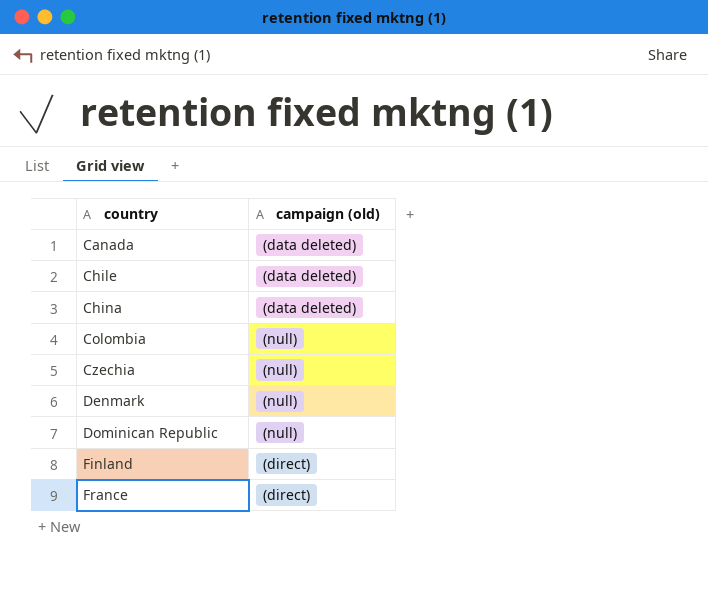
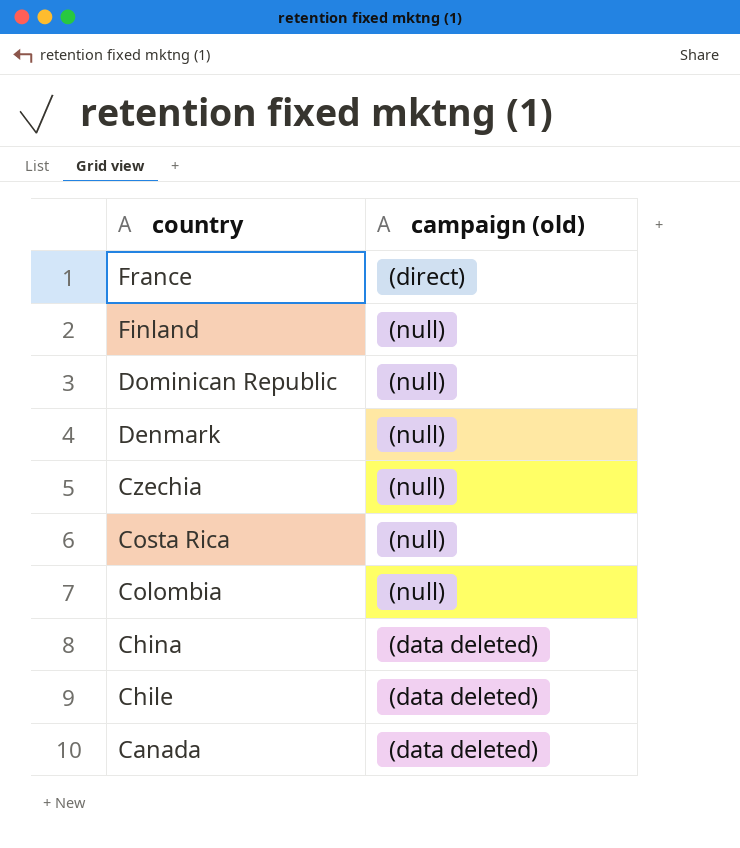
row order: country ascending -> country descending
Finland | campaign (old): (direct) -> (null)
row Costa Rica: none -> (null)

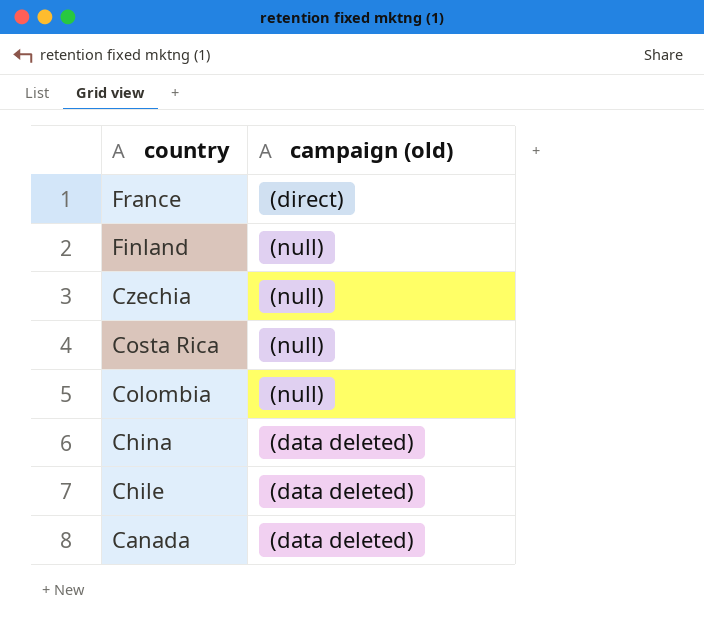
row Dominican Republic: (null) -> none
row Denmark: (null) -> none

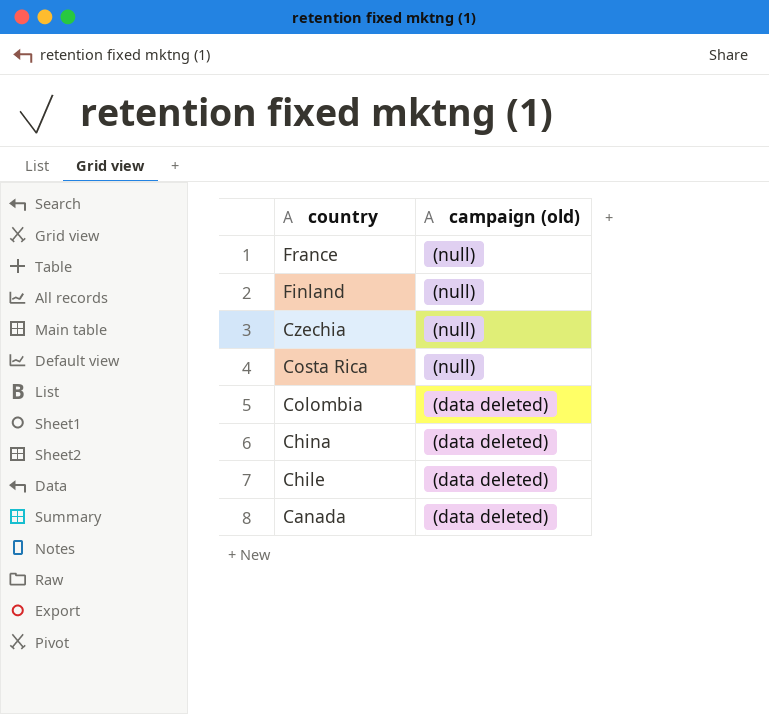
France | campaign (old): (direct) -> (null)
Colombia | campaign (old): (null) -> (data deleted)

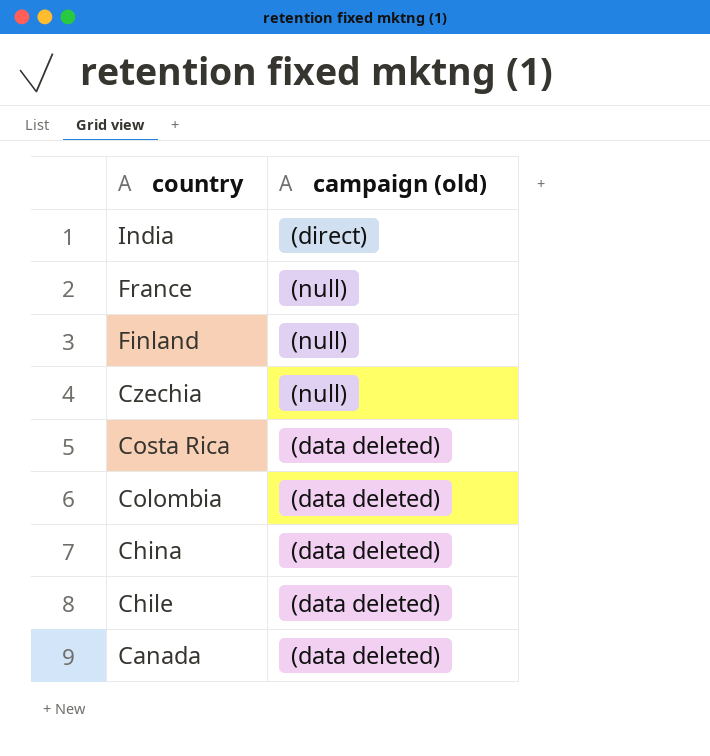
row India: none -> (direct)
Costa Rica | campaign (old): (null) -> (data deleted)

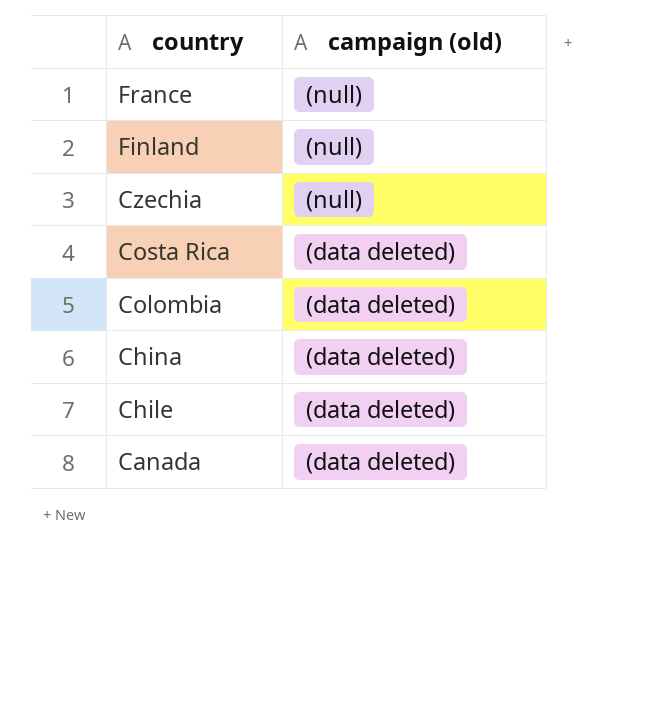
row India: (direct) -> none

